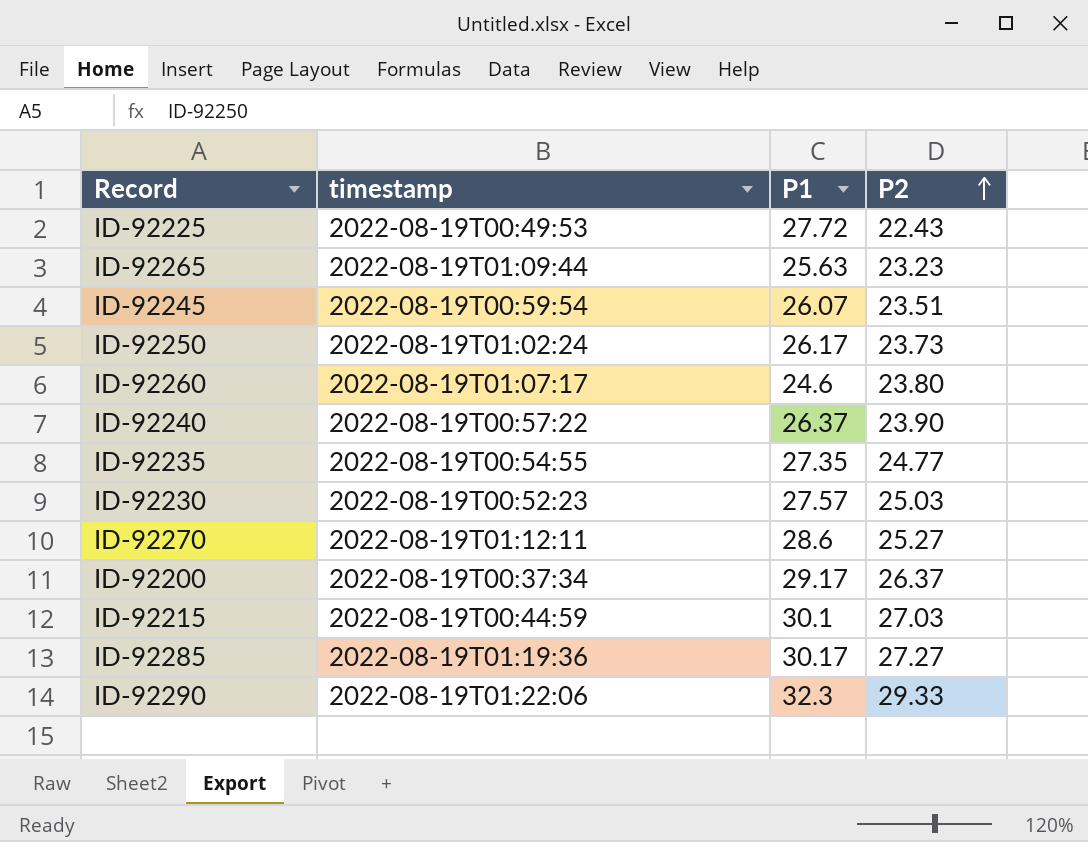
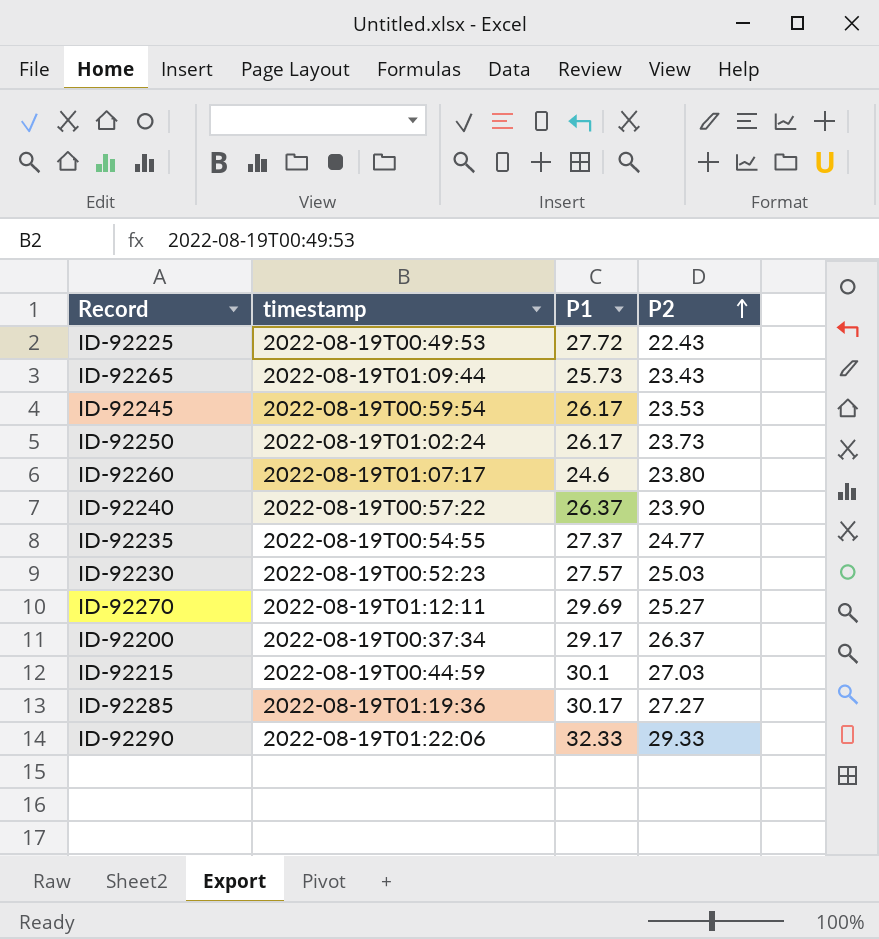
ID-92265 | P1: 25.63 -> 25.73
ID-92265 | P2: 23.23 -> 23.43
ID-92245 | P1: 26.07 -> 26.17
ID-92245 | P2: 23.51 -> 23.53
ID-92235 | P1: 27.35 -> 27.37
ID-92270 | P1: 28.6 -> 29.69
ID-92290 | P1: 32.3 -> 32.33

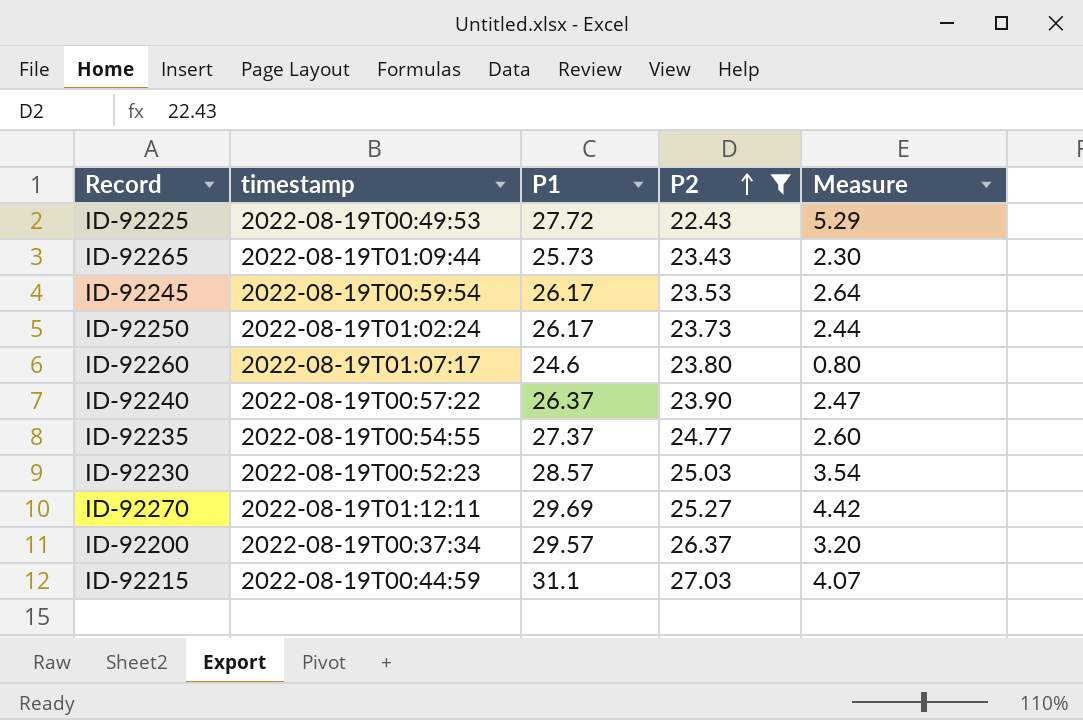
filter: none -> P2 <= 27.03
column Measure | formula: none -> [P1] - [P2]
ID-92230 | P1: 27.57 -> 28.57
ID-92200 | P1: 29.17 -> 29.57
ID-92215 | P1: 30.1 -> 31.1

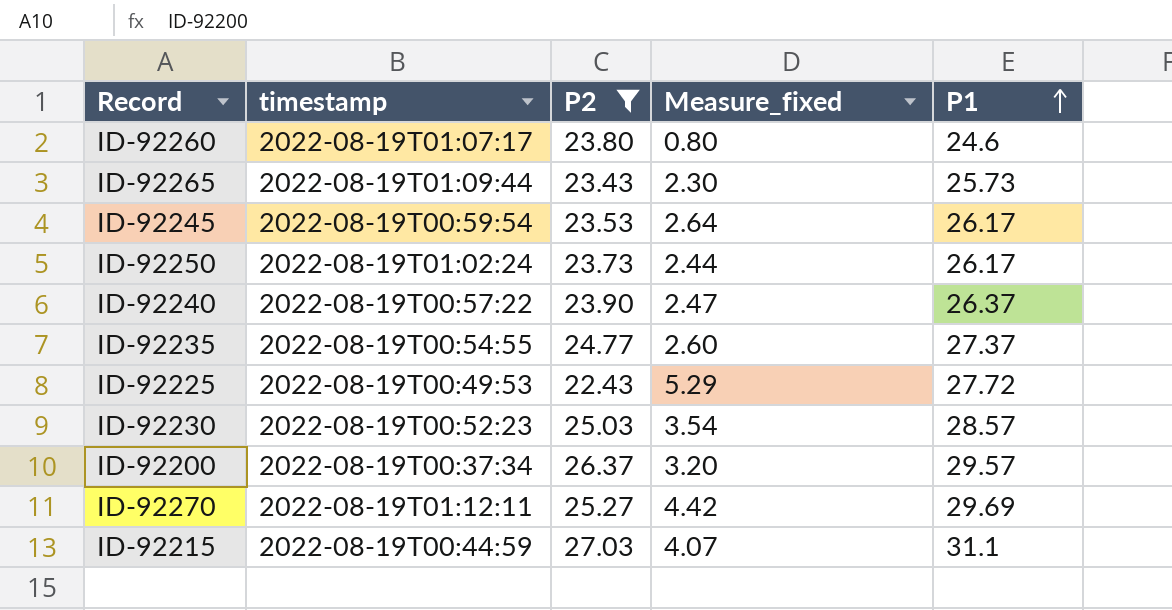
row order: P2 ascending -> P1 ascending
column name: Measure -> Measure_fixed
column P1 | position: 3 -> 5

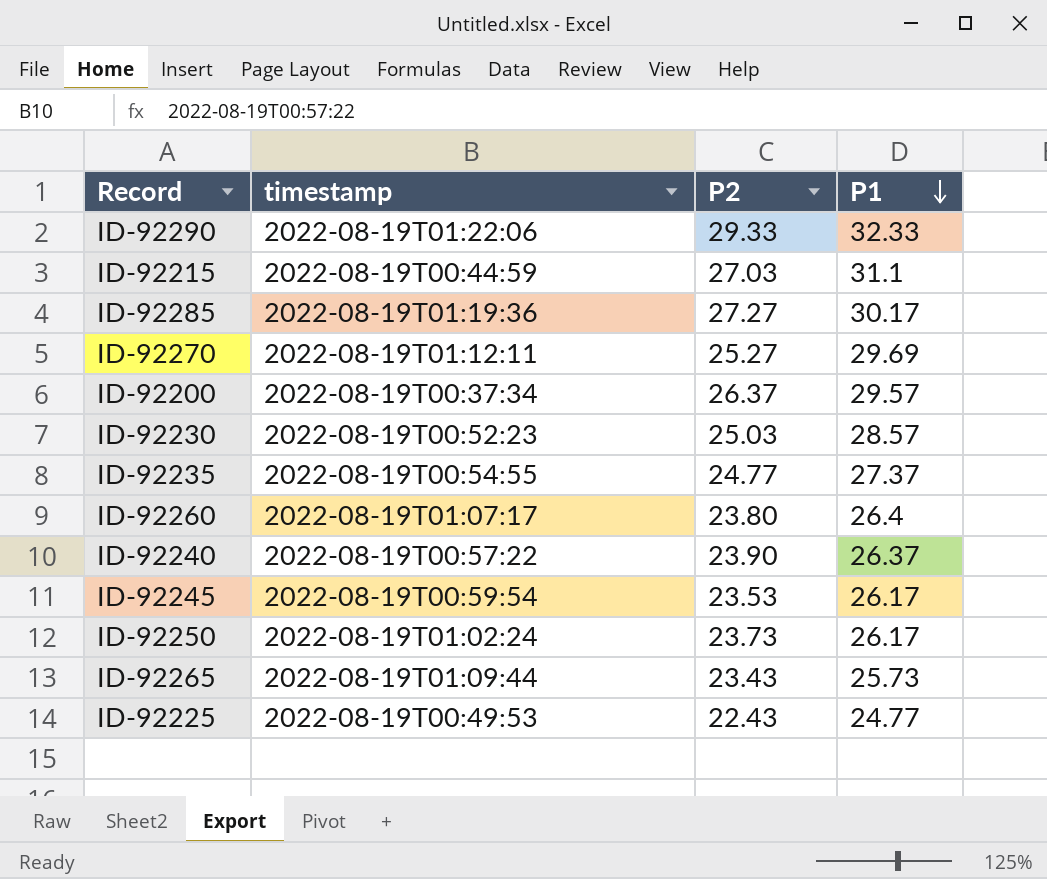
filter: P2 <= 27.03 -> none
row order: P1 ascending -> P1 descending
column Measure_fixed | formula: [P1] - [P2] -> none
ID-92260 | P1: 24.6 -> 26.4
ID-92225 | P1: 27.72 -> 24.77

